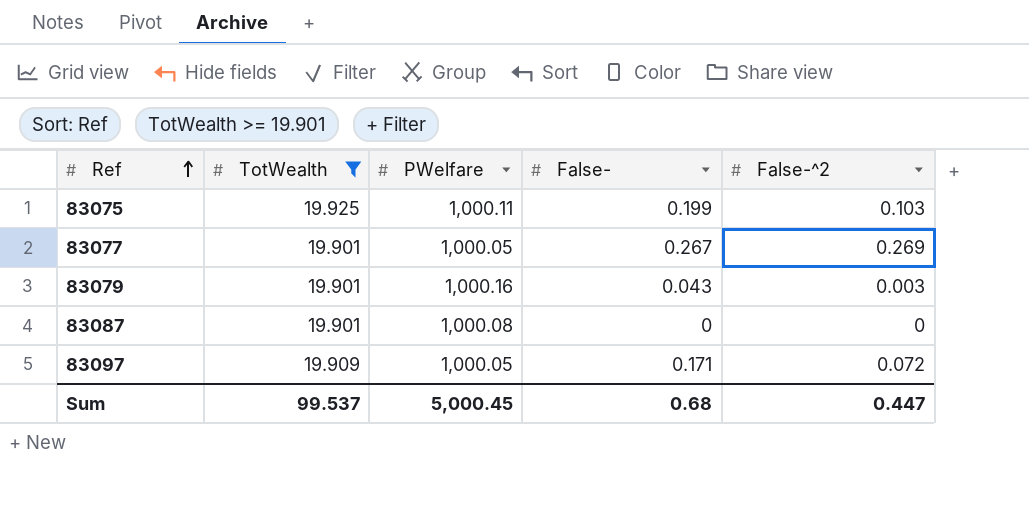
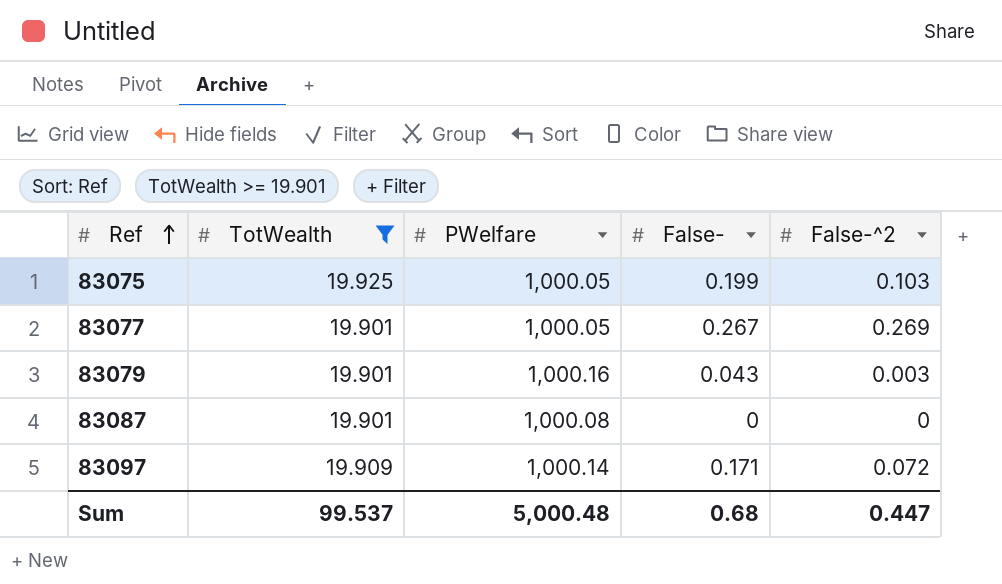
83075 | PWelfare: 1,000.11 -> 1,000.05
83097 | PWelfare: 1,000.05 -> 1,000.14
Sum | PWelfare: 5,000.45 -> 5,000.48

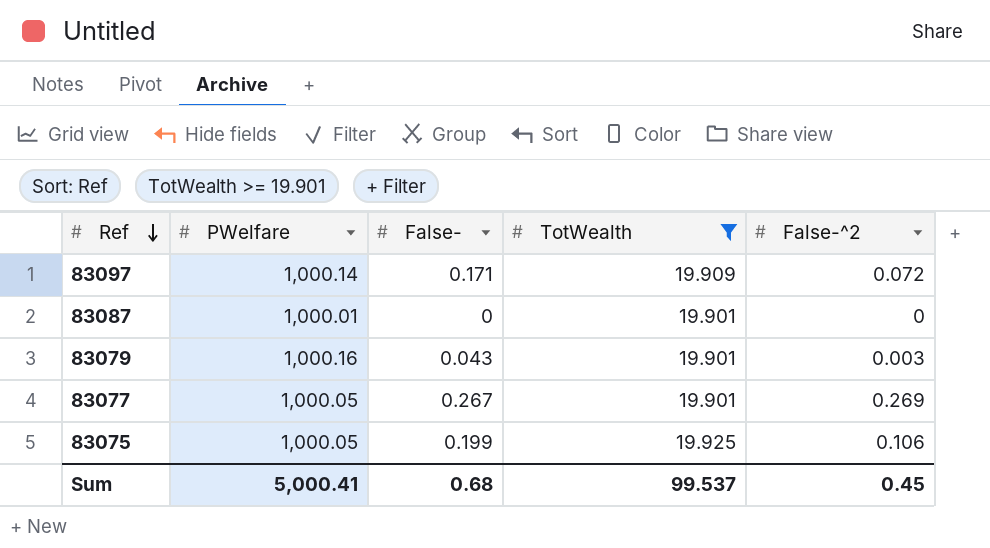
row order: Ref ascending -> Ref descending
column TotWealth | position: 2 -> 4
83087 | PWelfare: 1,000.08 -> 1,000.01
83075 | False-^2: 0.103 -> 0.106
Sum | PWelfare: 5,000.48 -> 5,000.41
Sum | False-^2: 0.447 -> 0.45

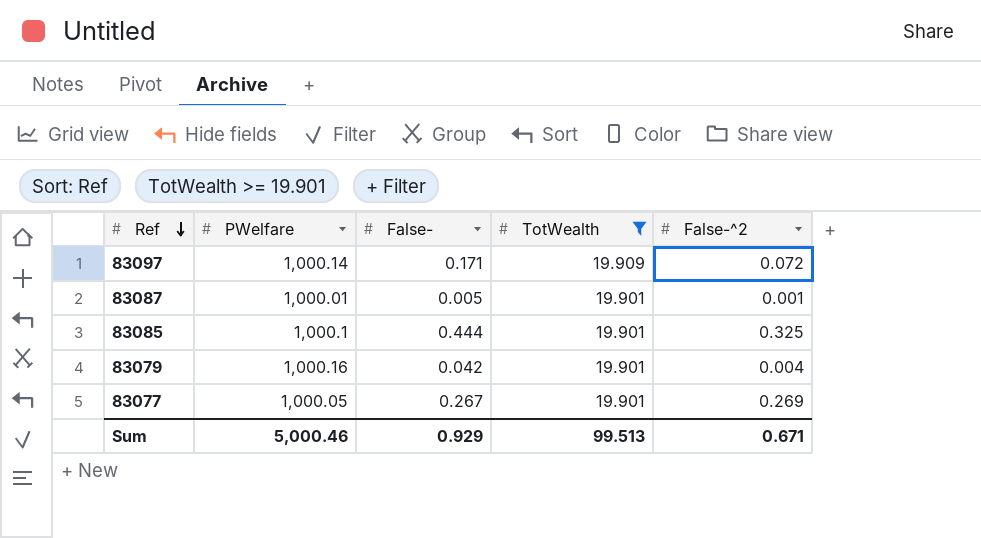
row 83075: 1,000.05 | 0.199 | 19.925 | 0.106 -> none
83087 | False-: 0 -> 0.005
83087 | False-^2: 0 -> 0.001
row 83085: none -> 1,000.1 | 0.444 | 19.901 | 0.325
83079 | False-: 0.043 -> 0.042
83079 | False-^2: 0.003 -> 0.004
Sum | PWelfare: 5,000.41 -> 5,000.46
Sum | False-: 0.68 -> 0.929
Sum | TotWealth: 99.537 -> 99.513
Sum | False-^2: 0.45 -> 0.671

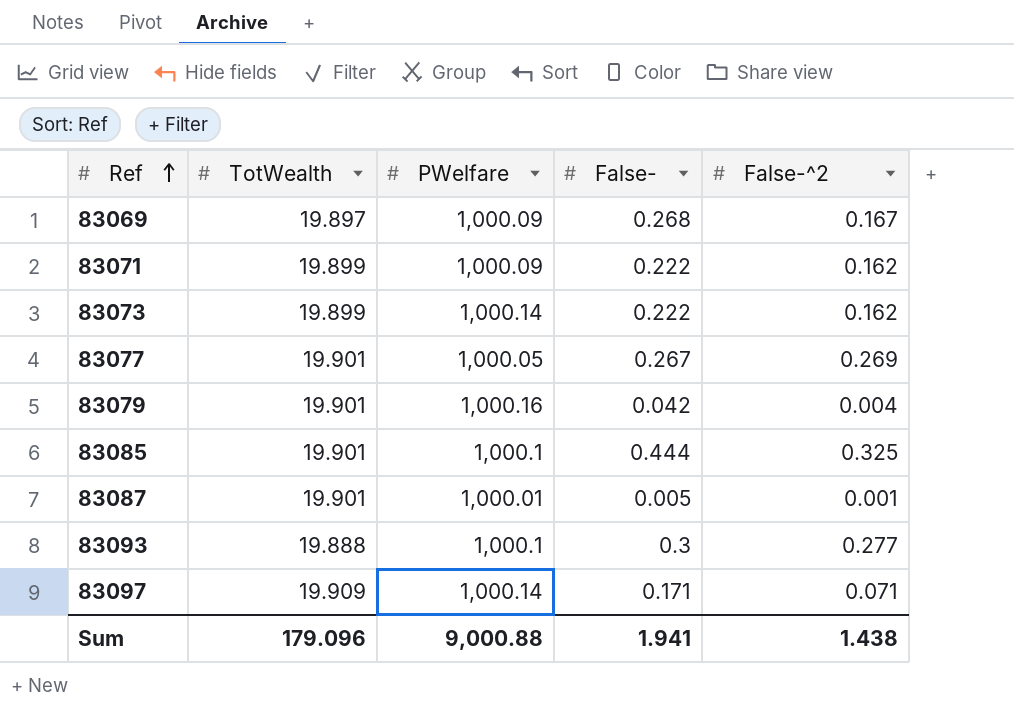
filter: TotWealth >= 19.901 -> none
row order: Ref descending -> Ref ascending
column TotWealth | position: 4 -> 2
83097 | False-^2: 0.072 -> 0.071
Sum | TotWealth: 99.513 -> 179.096
Sum | PWelfare: 5,000.46 -> 9,000.88
Sum | False-: 0.929 -> 1.941
Sum | False-^2: 0.671 -> 1.438

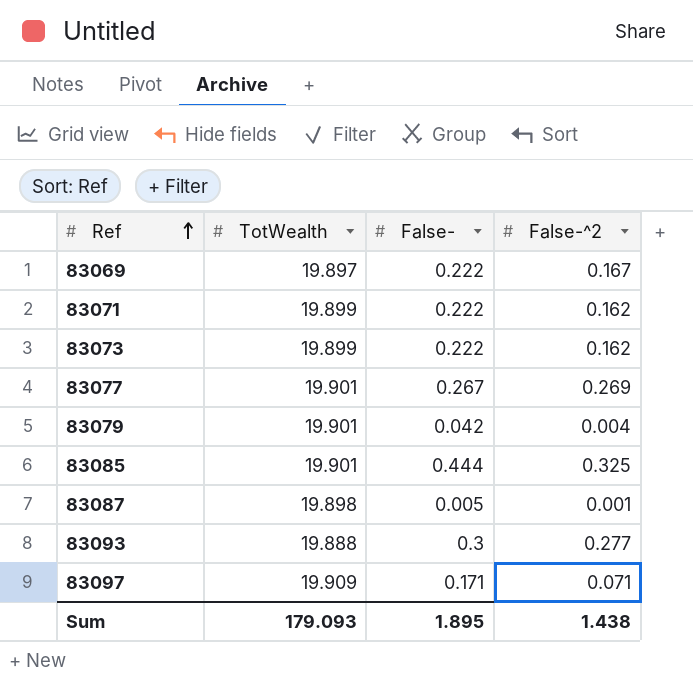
column PWelfare | position: 3 -> none
83069 | False-: 0.268 -> 0.222
83087 | TotWealth: 19.901 -> 19.898
Sum | TotWealth: 179.096 -> 179.093
Sum | False-: 1.941 -> 1.895

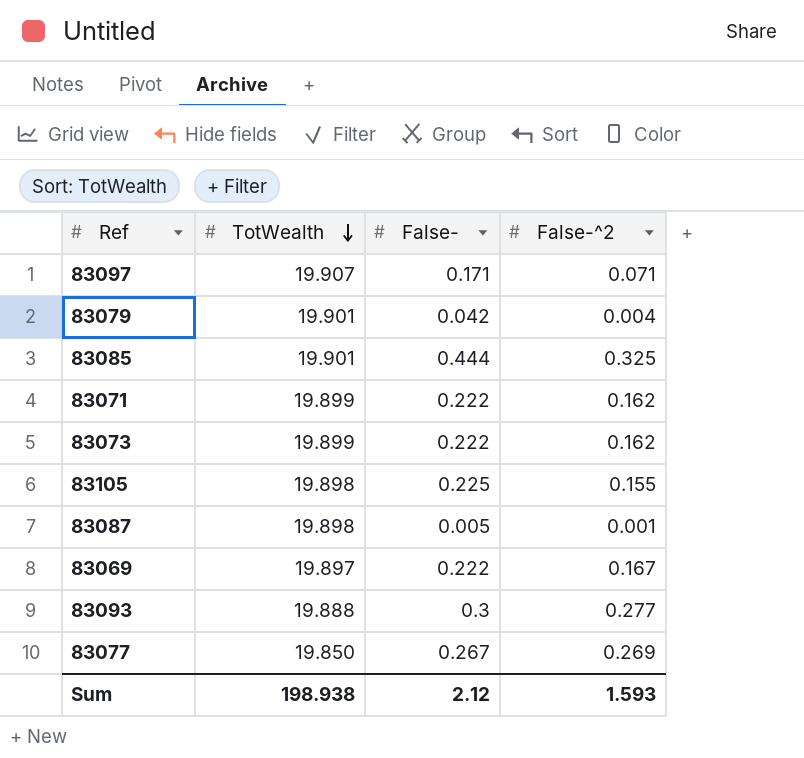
row order: Ref ascending -> TotWealth descending
83097 | TotWealth: 19.909 -> 19.907
row 83105: none -> 19.898 | 0.225 | 0.155
83077 | TotWealth: 19.901 -> 19.850
Sum | TotWealth: 179.093 -> 198.938
Sum | False-: 1.895 -> 2.12
Sum | False-^2: 1.438 -> 1.593

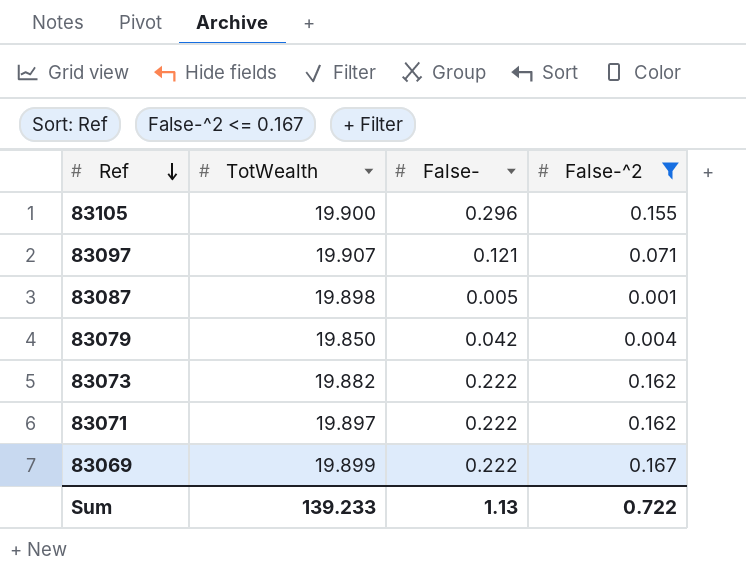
filter: none -> False-^2 <= 0.167
row order: TotWealth descending -> Ref descending
83105 | TotWealth: 19.898 -> 19.900
83105 | False-: 0.225 -> 0.296
83097 | False-: 0.171 -> 0.121
83079 | TotWealth: 19.901 -> 19.850
83073 | TotWealth: 19.899 -> 19.882
83071 | TotWealth: 19.899 -> 19.897
83069 | TotWealth: 19.897 -> 19.899
Sum | TotWealth: 198.938 -> 139.233
Sum | False-: 2.12 -> 1.13
Sum | False-^2: 1.593 -> 0.722

